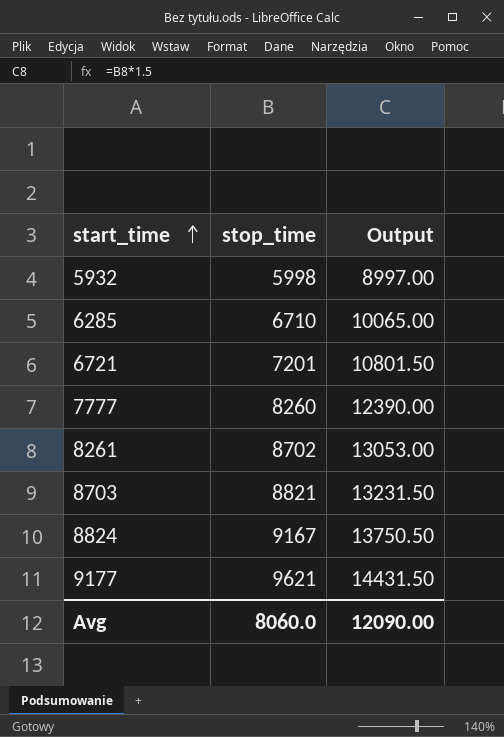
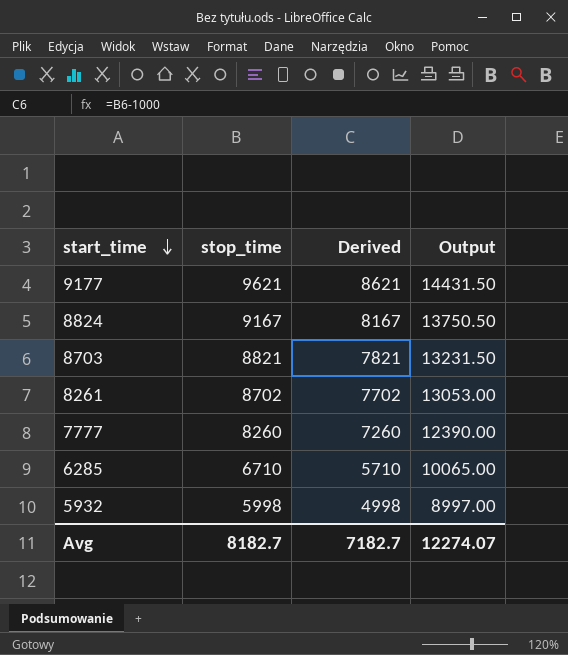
row order: start_time ascending -> start_time descending
column Derived | formula: none -> [stop_time] - 1000
row 6721: 7201 | 10801.50 -> none
Avg | stop_time: 8060.0 -> 8182.7
Avg | Output: 12090.00 -> 12274.07

